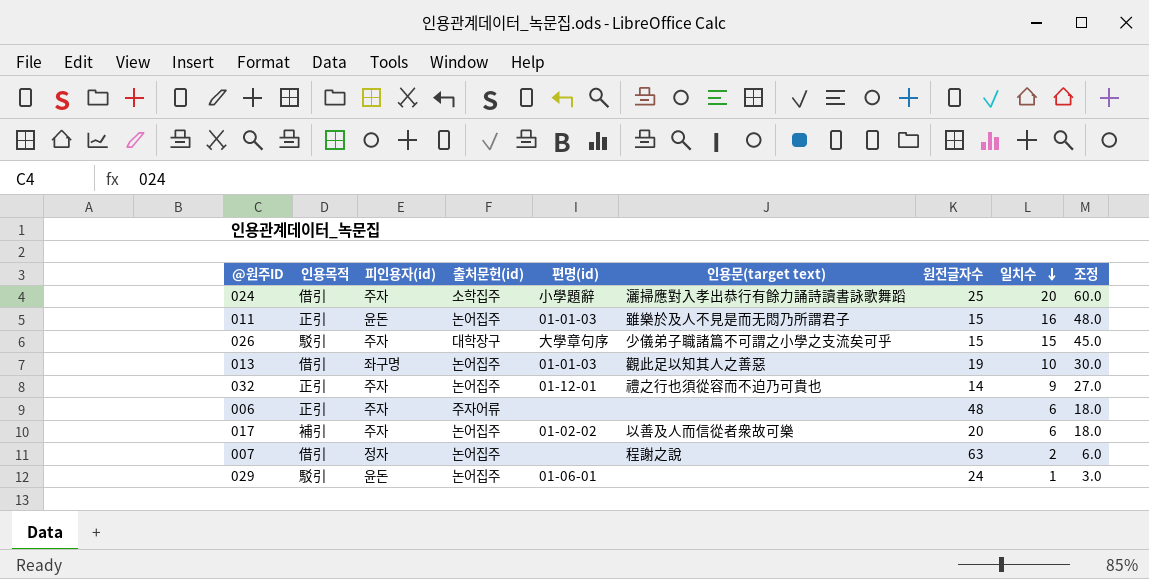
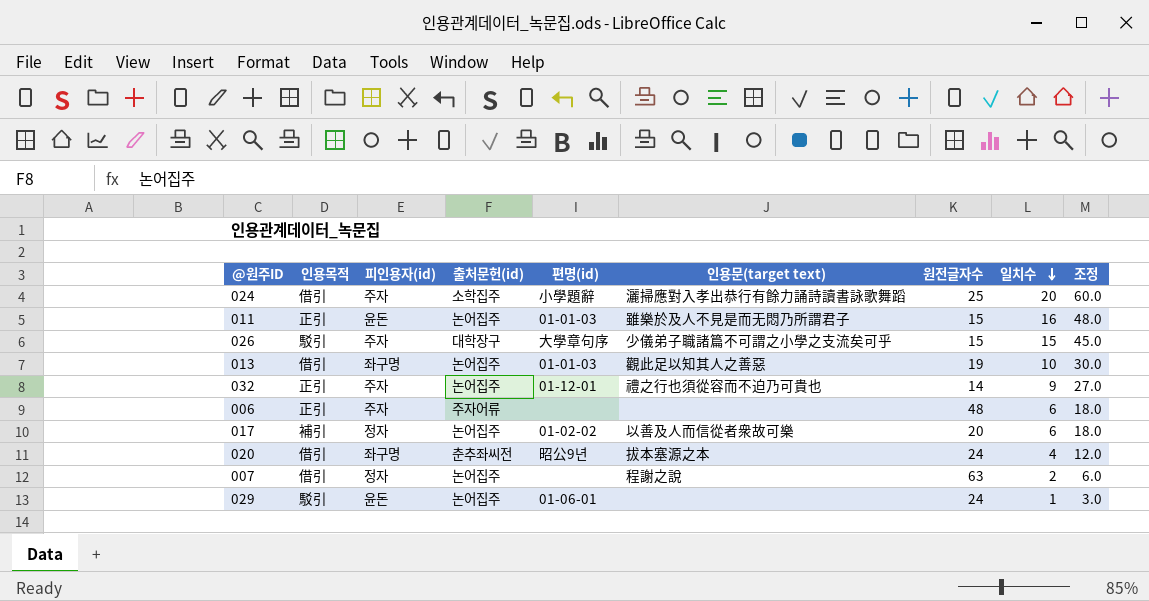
017 | 피인용자(id): 주자 -> 정자
row 020: none -> 借引 | 좌구명 | 춘추좌씨전 | 昭公9년 | 拔本塞源之本 | 24 | 4 | 12.0

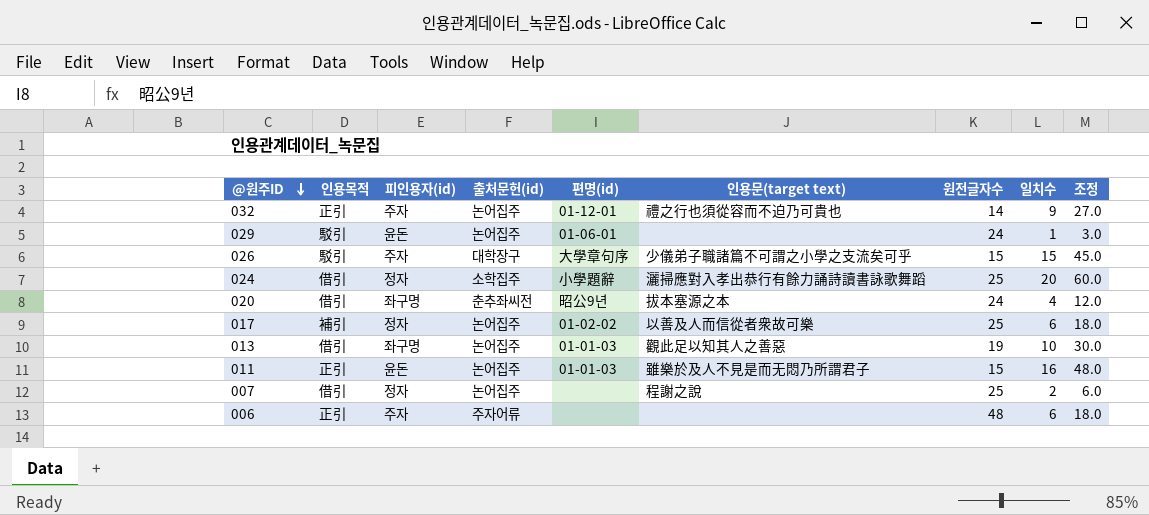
row order: 일치수 descending -> @원주ID descending
024 | 피인용자(id): 주자 -> 정자
017 | 원전글자수: 20 -> 25
007 | 원전글자수: 63 -> 25

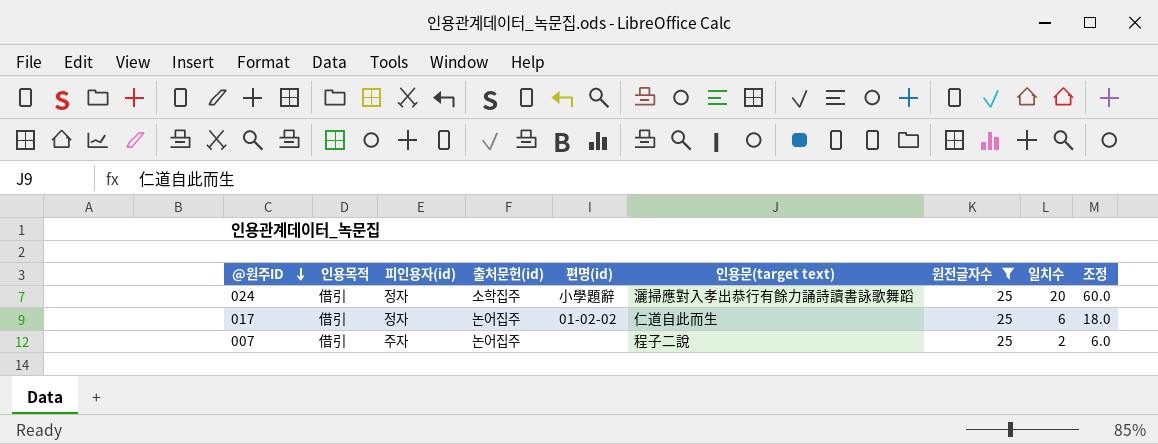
filter: none -> 원전글자수 = 25
017 | 인용목적: 補引 -> 借引
017 | 인용문(target text): 以善及人而信從者衆故可樂 -> 仁道自此而生
007 | 피인용자(id): 정자 -> 주자
007 | 인용문(target text): 程謝之說 -> 程子二說

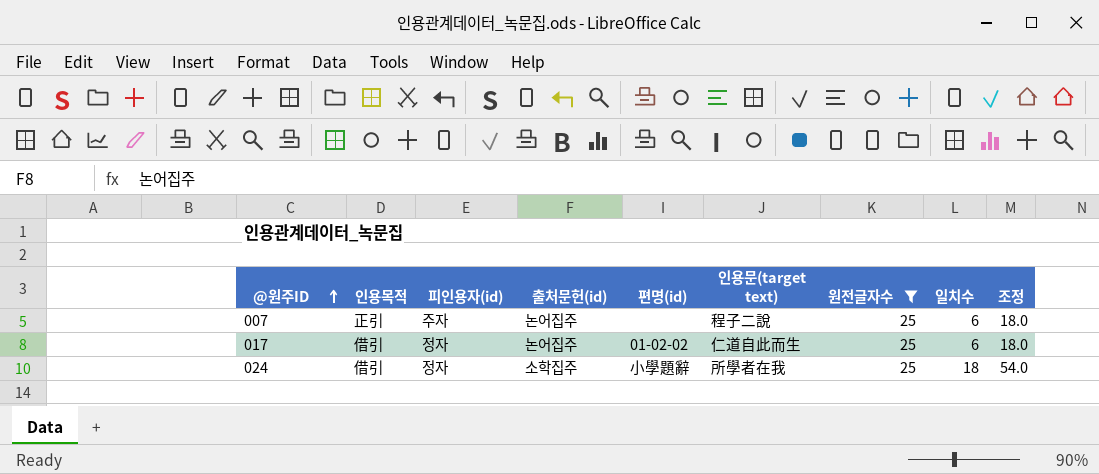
row order: @원주ID descending -> @원주ID ascending
007 | 인용목적: 借引 -> 正引
007 | 일치수: 2 -> 6
007 | 조정: 6.0 -> 18.0
024 | 인용문(target text): 灑掃應對入孝出恭行有餘力誦詩讀書詠歌舞蹈 -> 所學者在我
024 | 일치수: 20 -> 18
024 | 조정: 60.0 -> 54.0

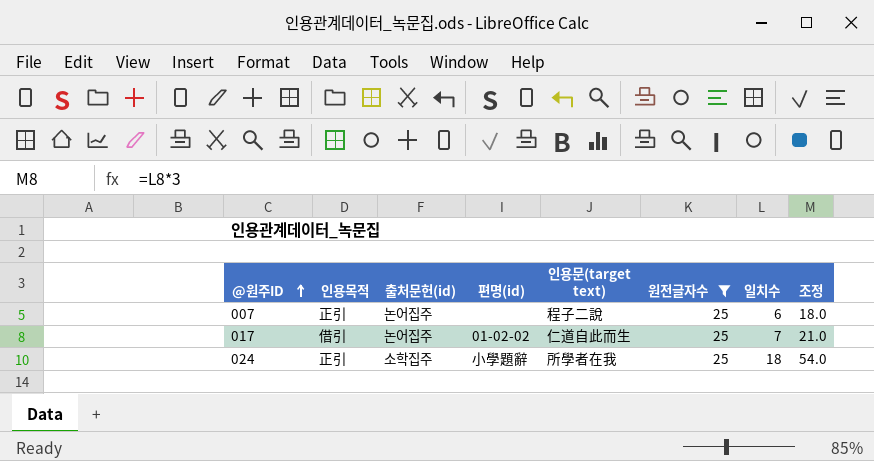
column 피인용자(id) | position: 3 -> none
017 | 일치수: 6 -> 7
017 | 조정: 18.0 -> 21.0
024 | 인용목적: 借引 -> 正引

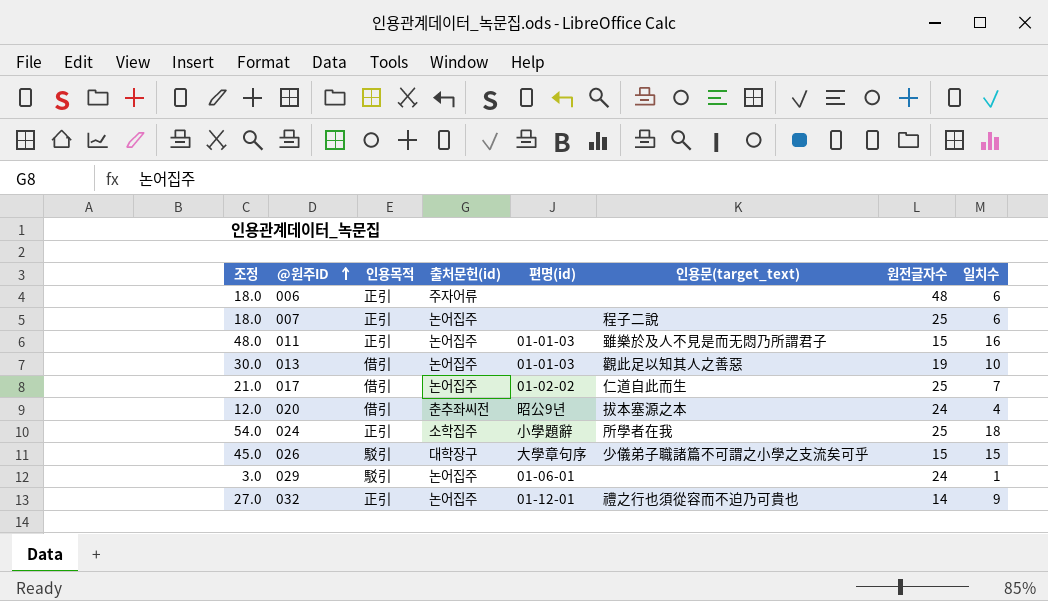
filter: 원전글자수 = 25 -> none
column 조정 | position: 8 -> 1
column name: 인용문(target text) -> 인용문(target_text)

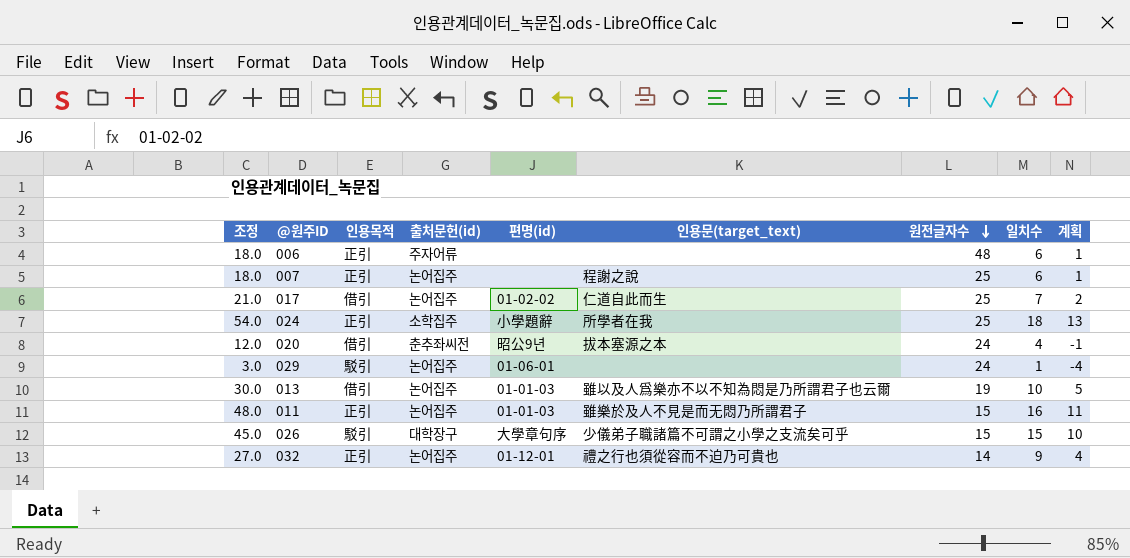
row order: @원주ID ascending -> 원전글자수 descending
column 계획 | formula: none -> [일치수] - 5
007 | 인용문(target_text): 程子二說 -> 程謝之說
013 | 인용문(target_text): 觀此足以知其人之善惡 -> 雖以及人爲樂亦不以不知為悶是乃所謂君子也云爾

